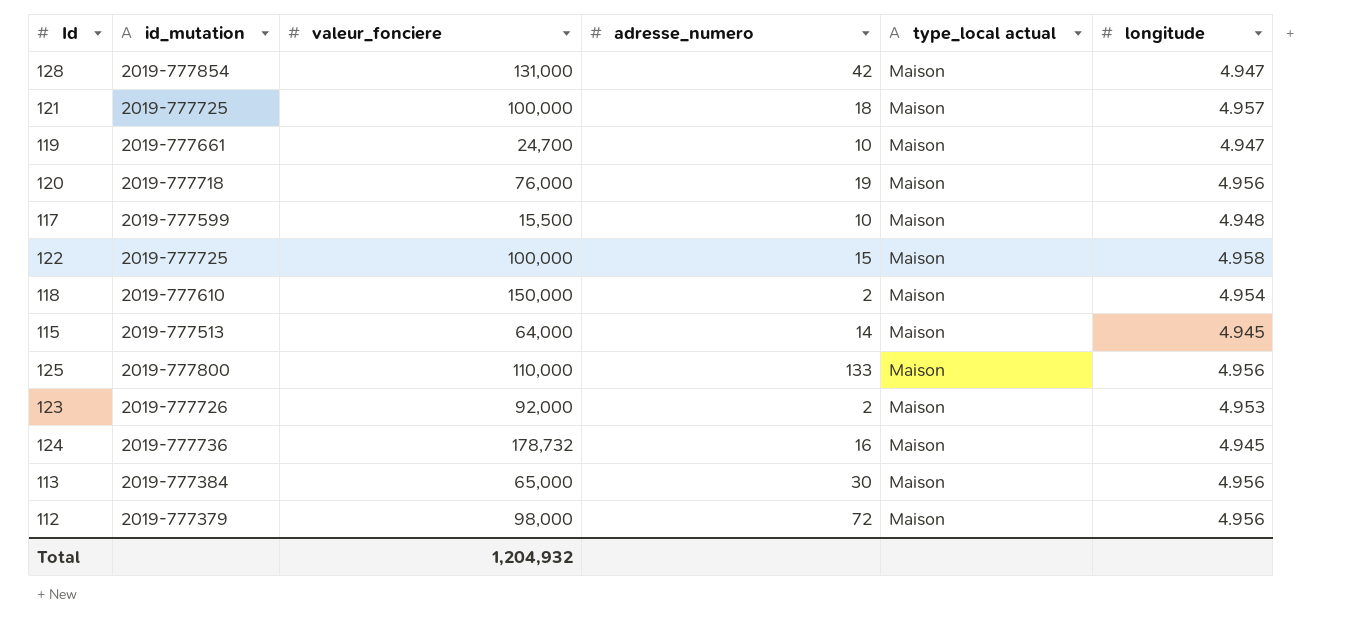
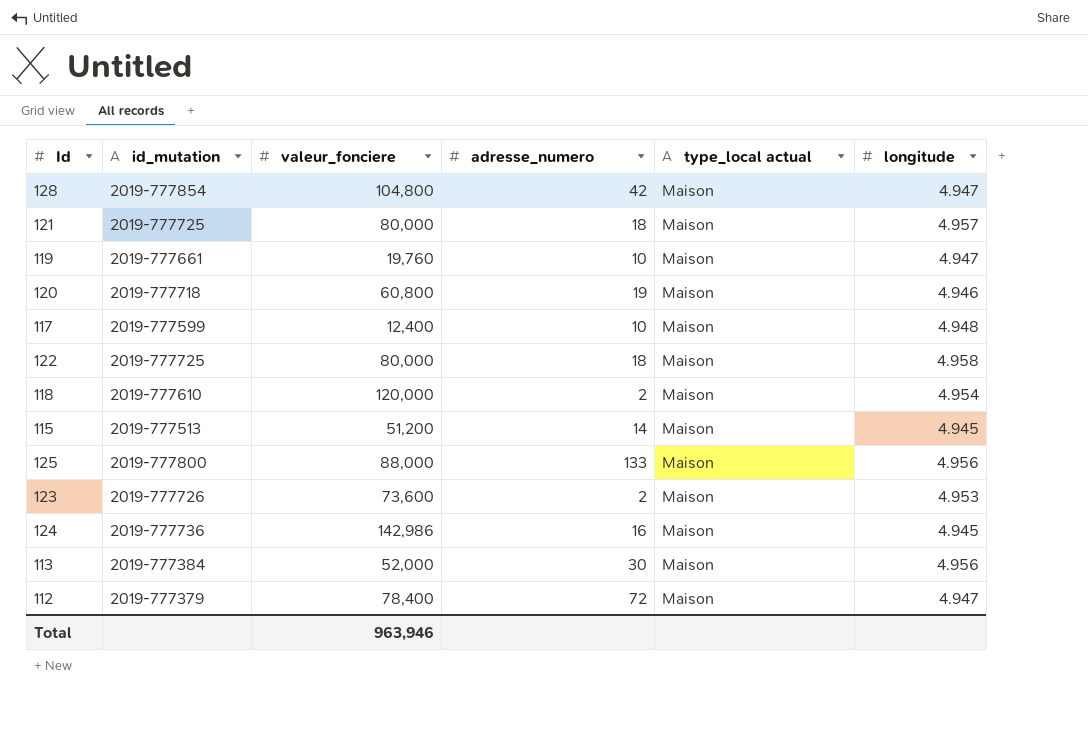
128 | valeur_fonciere: 131,000 -> 104,800
121 | valeur_fonciere: 100,000 -> 80,000
119 | valeur_fonciere: 24,700 -> 19,760
120 | valeur_fonciere: 76,000 -> 60,800
120 | longitude: 4.956 -> 4.946
117 | valeur_fonciere: 15,500 -> 12,400
122 | valeur_fonciere: 100,000 -> 80,000
122 | adresse_numero: 15 -> 18
118 | valeur_fonciere: 150,000 -> 120,000
115 | valeur_fonciere: 64,000 -> 51,200
125 | valeur_fonciere: 110,000 -> 88,000
123 | valeur_fonciere: 92,000 -> 73,600
124 | valeur_fonciere: 178,732 -> 142,986
113 | valeur_fonciere: 65,000 -> 52,000
112 | valeur_fonciere: 98,000 -> 78,400
112 | longitude: 4.956 -> 4.947
Total | valeur_fonciere: 1,204,932 -> 963,946

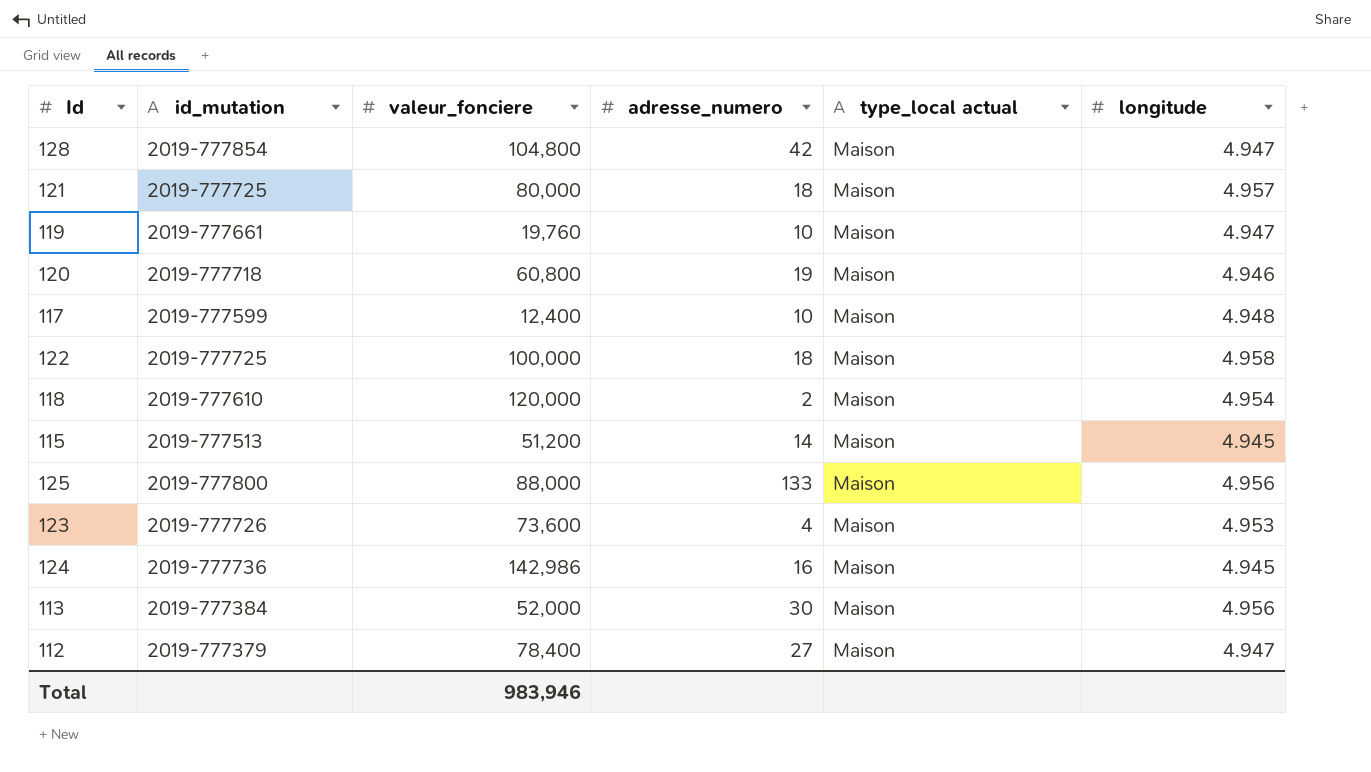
122 | valeur_fonciere: 80,000 -> 100,000
123 | adresse_numero: 2 -> 4
112 | adresse_numero: 72 -> 27
Total | valeur_fonciere: 963,946 -> 983,946

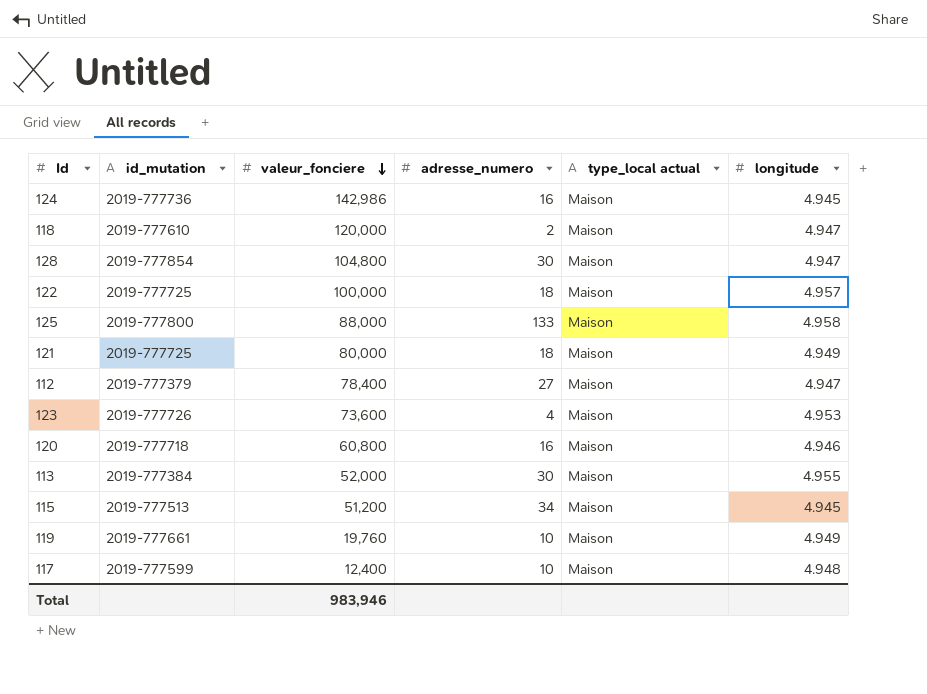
row order: none -> valeur_fonciere descending
118 | longitude: 4.954 -> 4.947
128 | adresse_numero: 42 -> 30
122 | longitude: 4.958 -> 4.957
125 | longitude: 4.956 -> 4.958
121 | longitude: 4.957 -> 4.949
120 | adresse_numero: 19 -> 16
113 | longitude: 4.956 -> 4.955
115 | adresse_numero: 14 -> 34
119 | longitude: 4.947 -> 4.949

